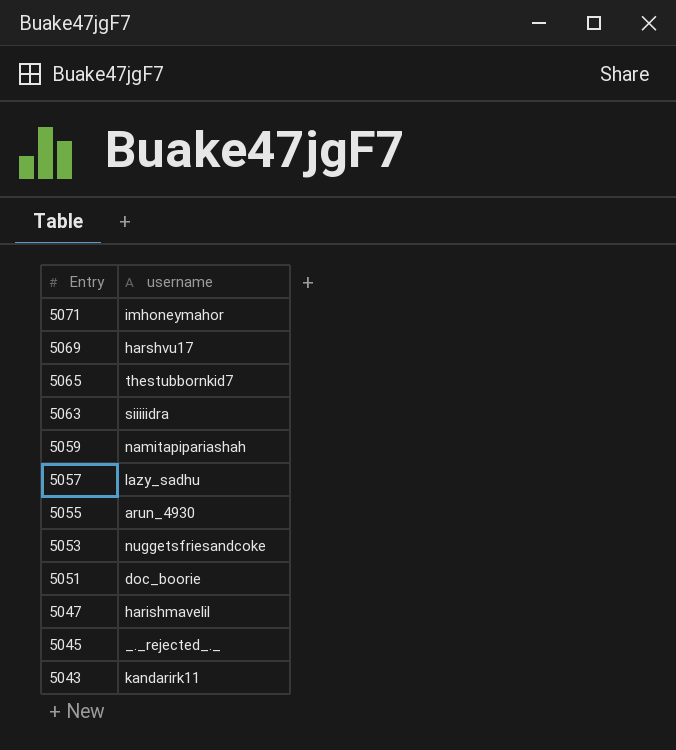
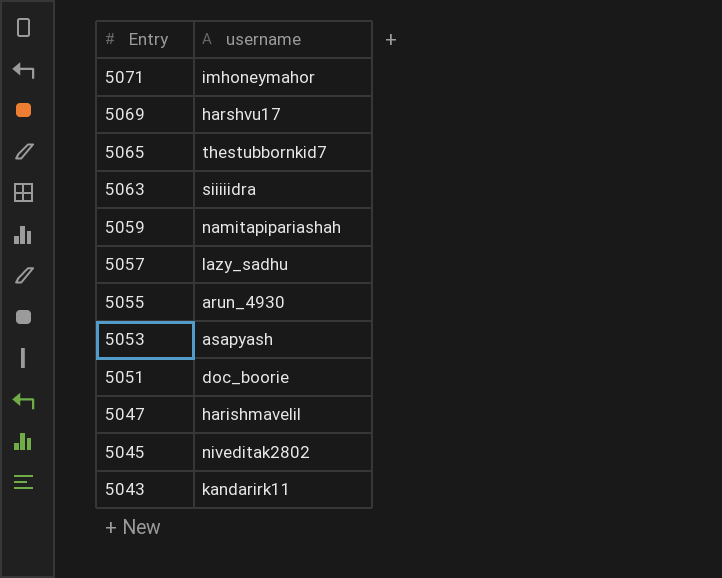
5053 | username: nuggetsfriesandcoke -> asapyash
5045 | username: _._rejected_._ -> niveditak2802

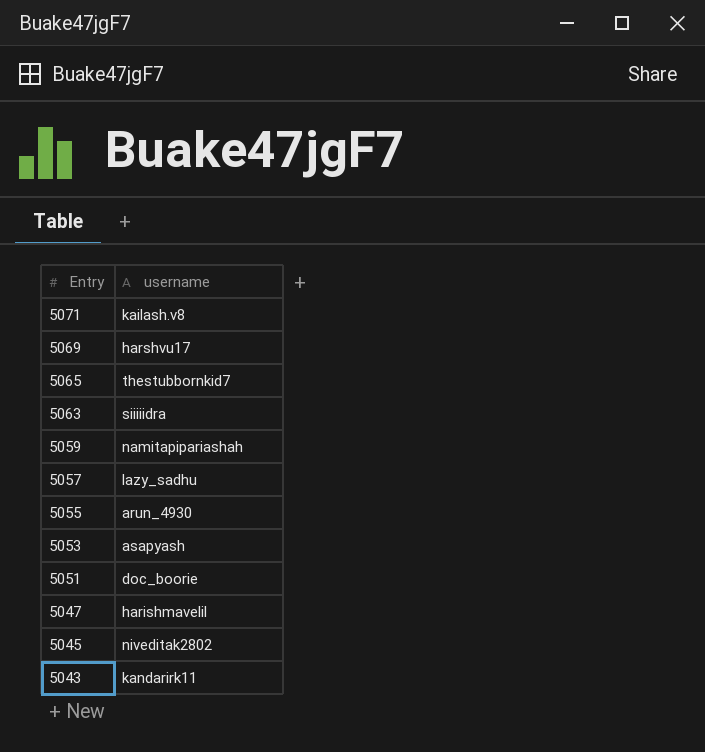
5071 | username: imhoneymahor -> kailash.v8

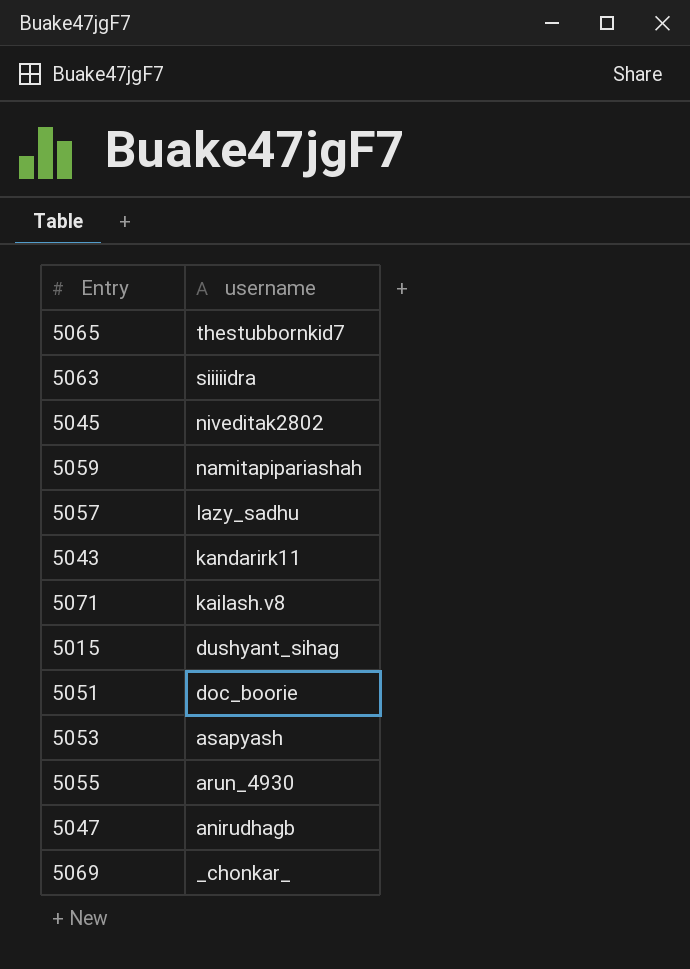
row order: Entry descending -> username descending
row 5015: none -> dushyant_sihag
5047 | username: harishmavelil -> anirudhagb
5069 | username: harshvu17 -> _chonkar_

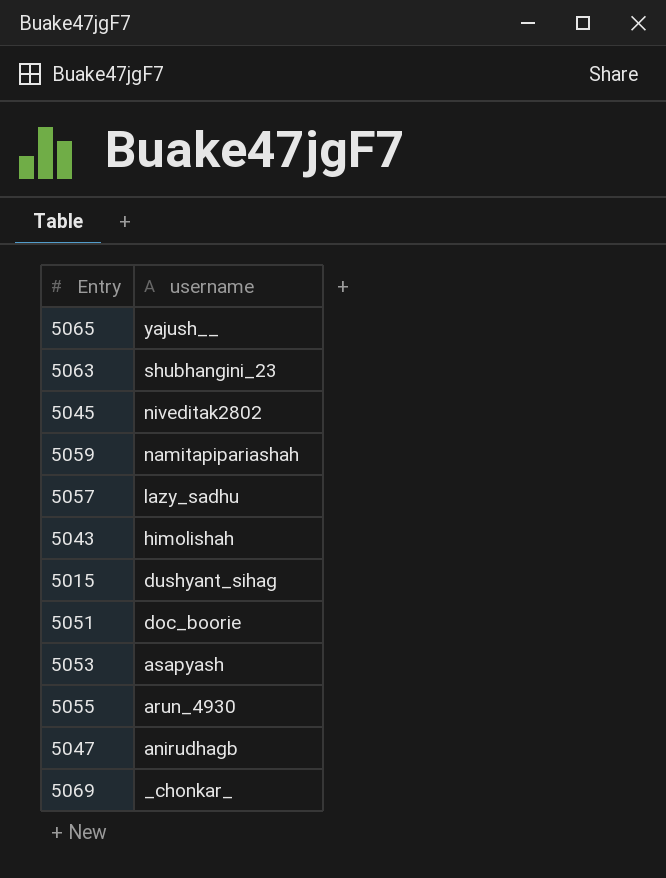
row 5071: kailash.v8 -> none
5065 | username: thestubbornkid7 -> yajush__
5063 | username: siiiiidra -> shubhangini_23
5043 | username: kandarirk11 -> himolishah

